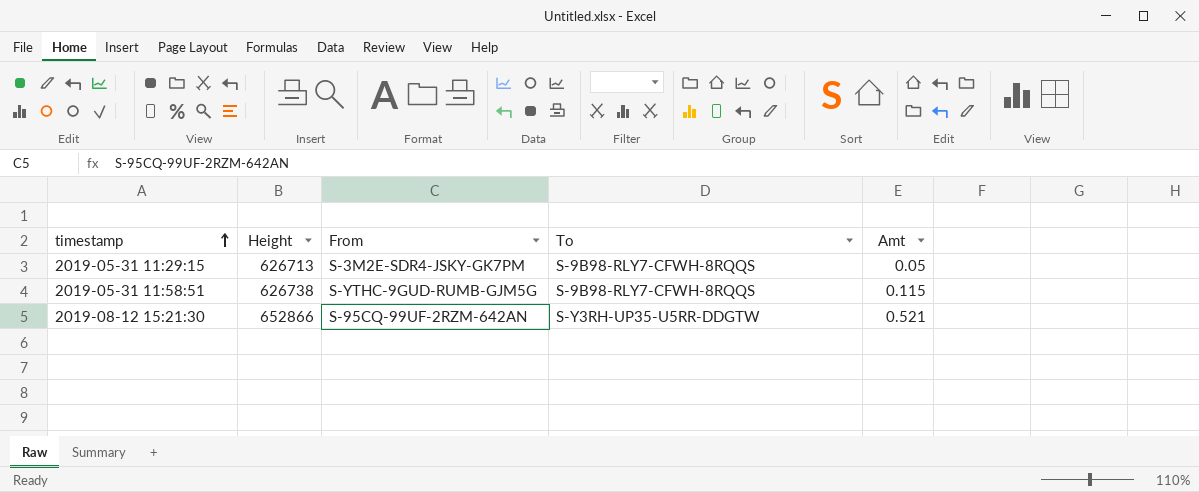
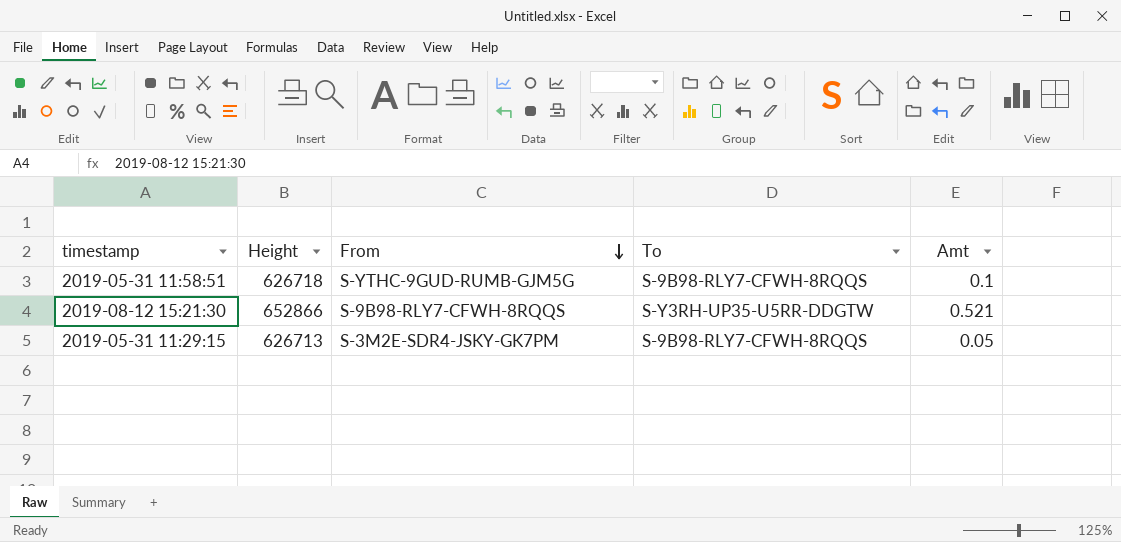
row order: timestamp ascending -> From descending
2019-05-31 11:58:51 | Height: 626738 -> 626718
2019-05-31 11:58:51 | Amt: 0.115 -> 0.1
2019-08-12 15:21:30 | From: S-95CQ-99UF-2RZM-642AN -> S-9B98-RLY7-CFWH-8RQQS

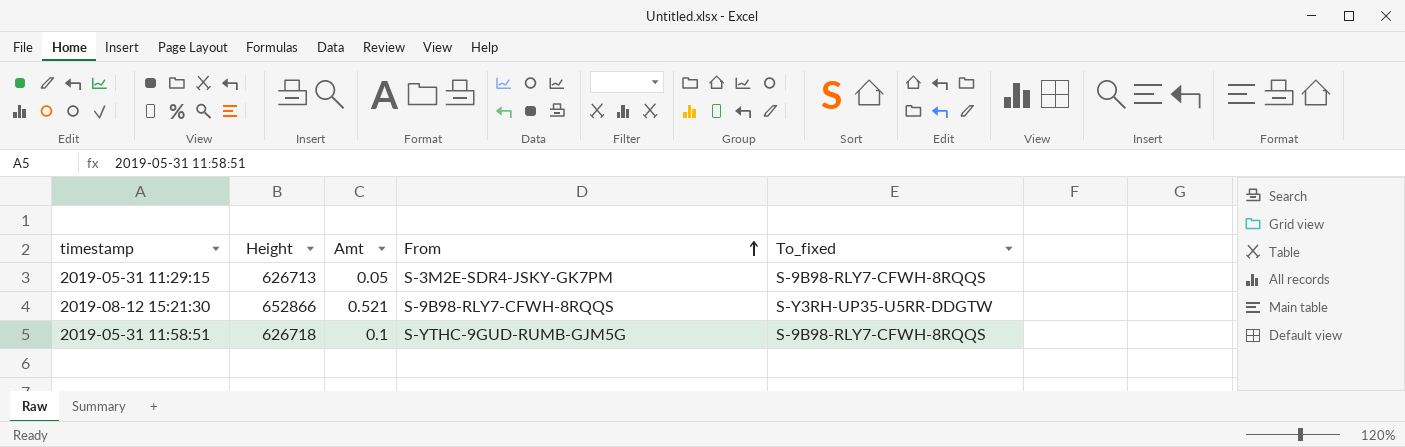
row order: From descending -> From ascending
column Amt | position: 5 -> 3
column name: To -> To_fixed

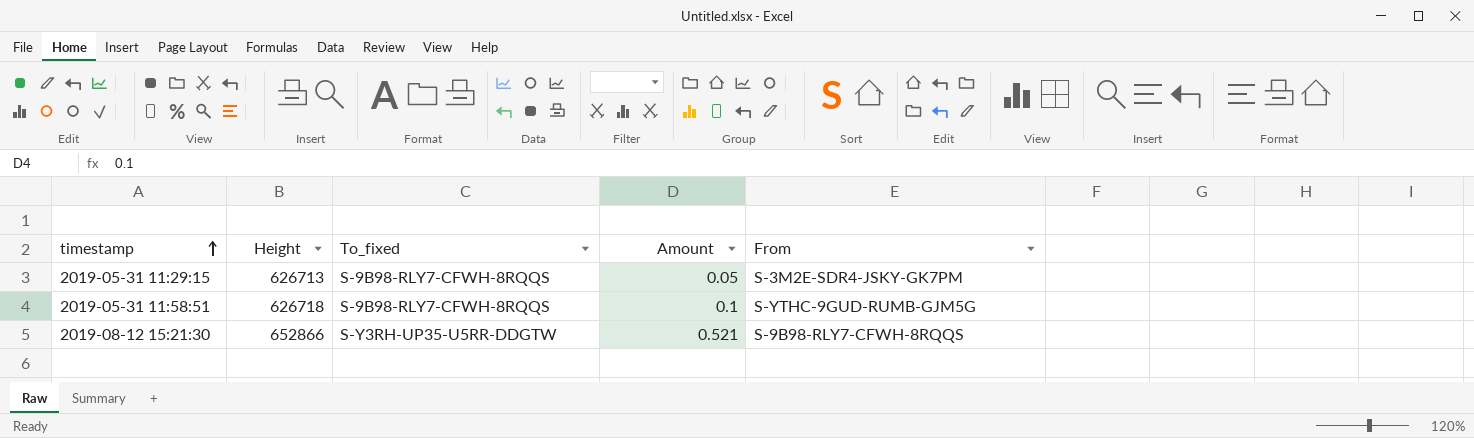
row order: From ascending -> timestamp ascending
column To_fixed | position: 5 -> 3
column name: Amt -> Amount

